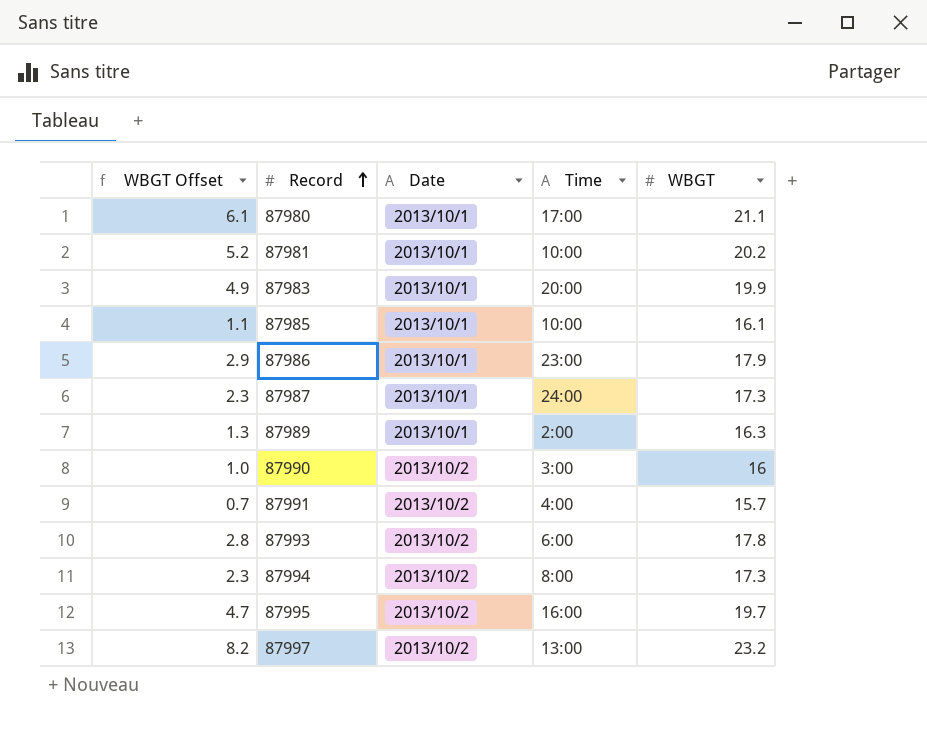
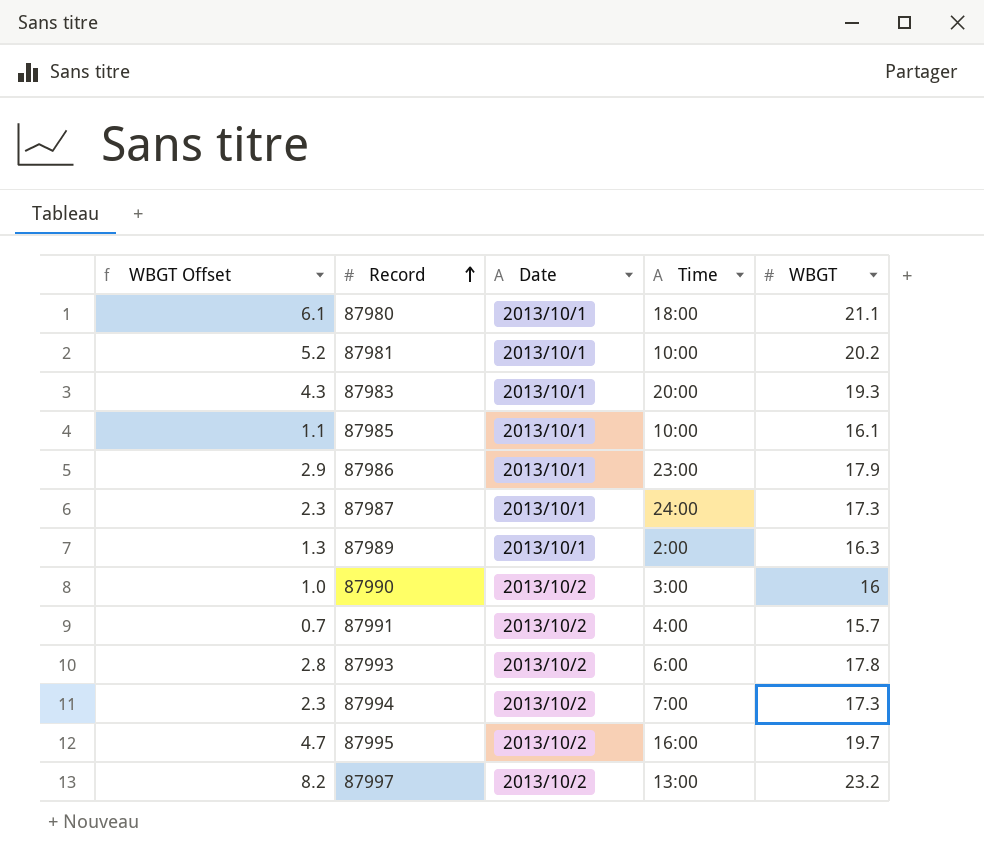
87980 | Time: 17:00 -> 18:00
87983 | WBGT Offset: 4.9 -> 4.3
87983 | WBGT: 19.9 -> 19.3
87994 | Time: 8:00 -> 7:00

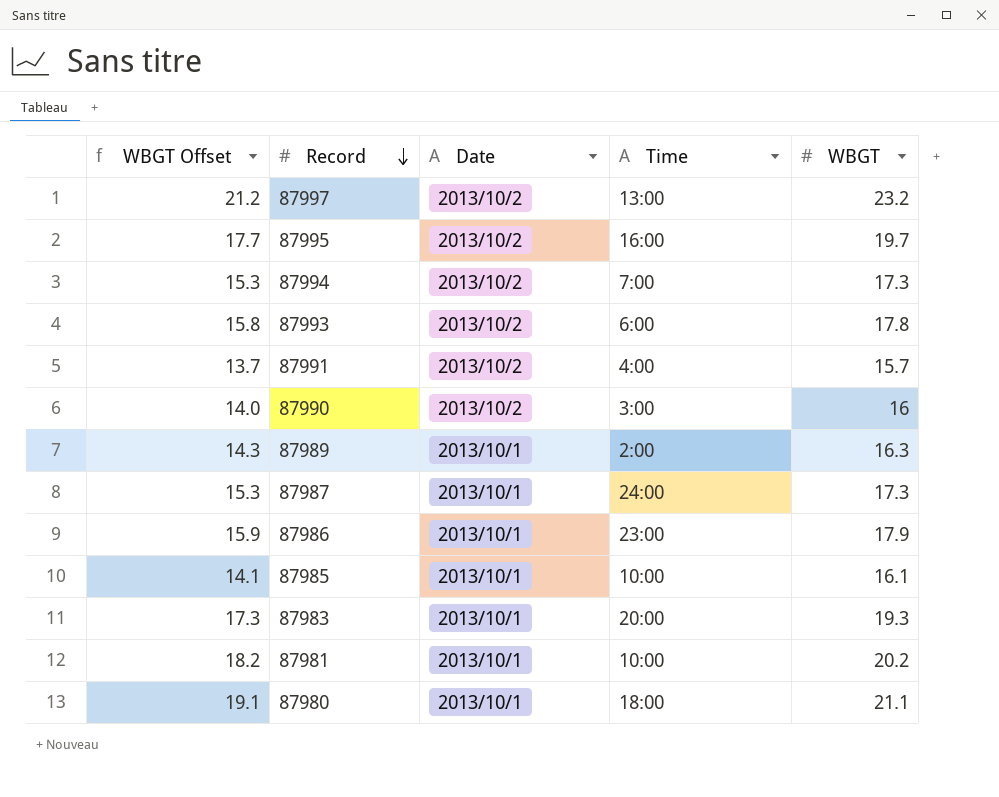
row order: Record ascending -> Record descending
column WBGT Offset | formula: [WBGT] - 15 -> [WBGT] - 2

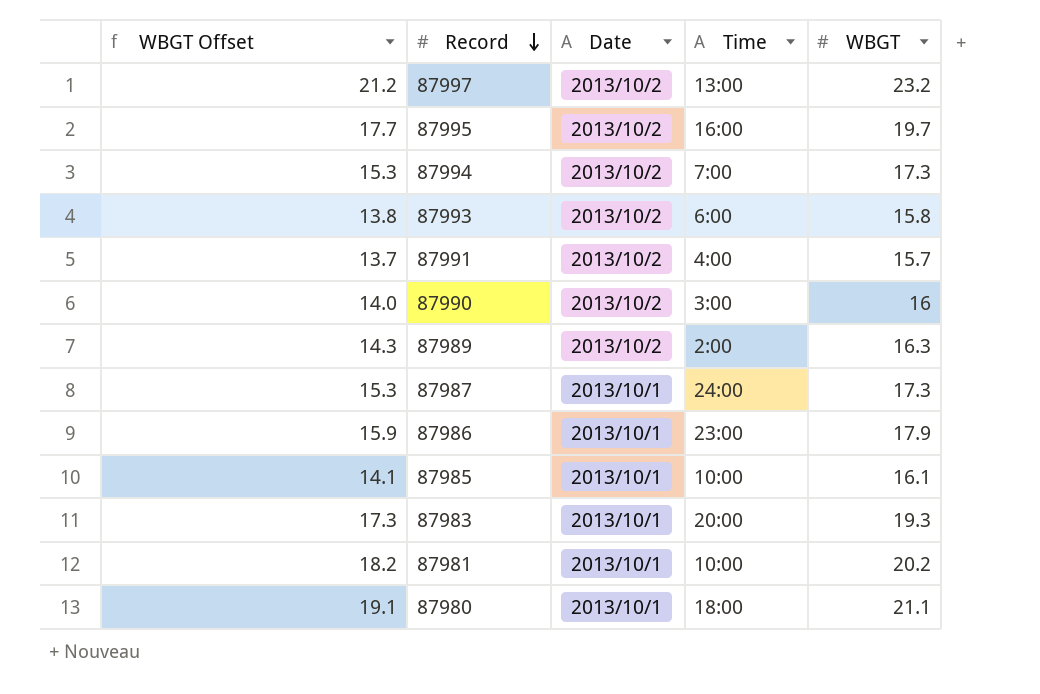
87993 | WBGT Offset: 15.8 -> 13.8
87993 | WBGT: 17.8 -> 15.8
87989 | Date: 2013/10/1 -> 2013/10/2

